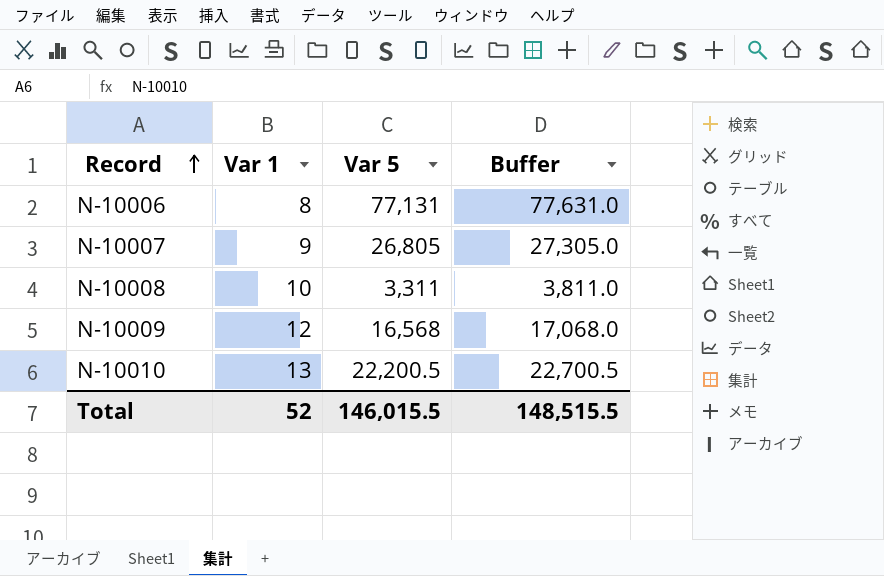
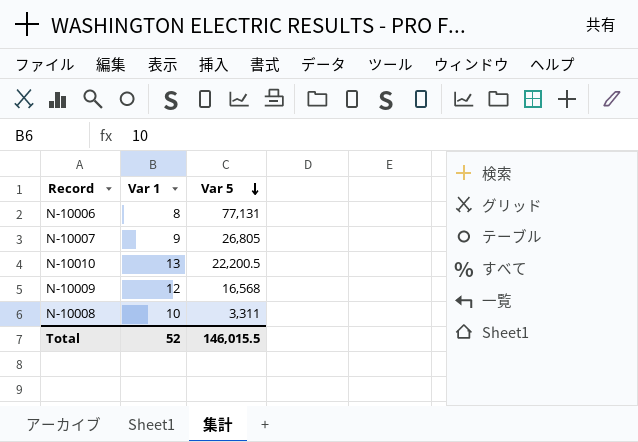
row order: Record ascending -> Var 5 descending
column Buffer | formula: [Var 5] + 500 -> none

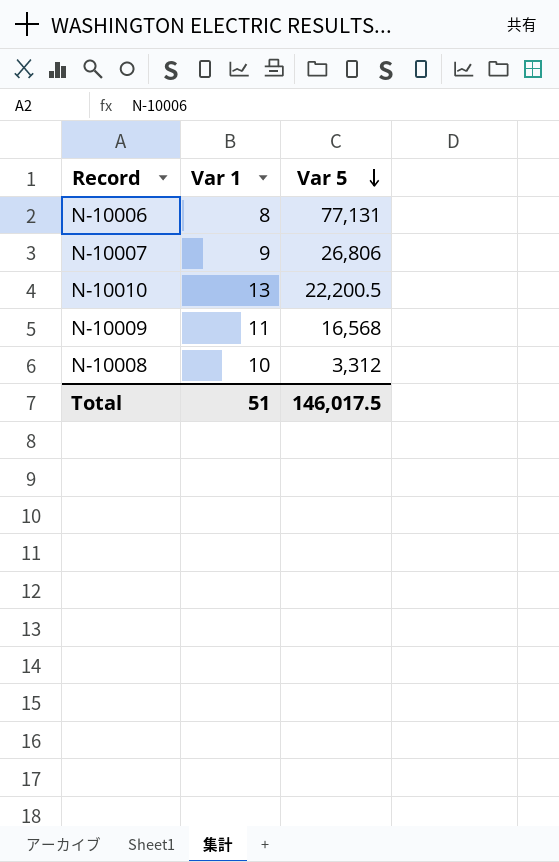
N-10007 | Var 5: 26,805 -> 26,806
N-10009 | Var 1: 12 -> 11
N-10008 | Var 5: 3,311 -> 3,312
Total | Var 1: 52 -> 51
Total | Var 5: 146,015.5 -> 146,017.5

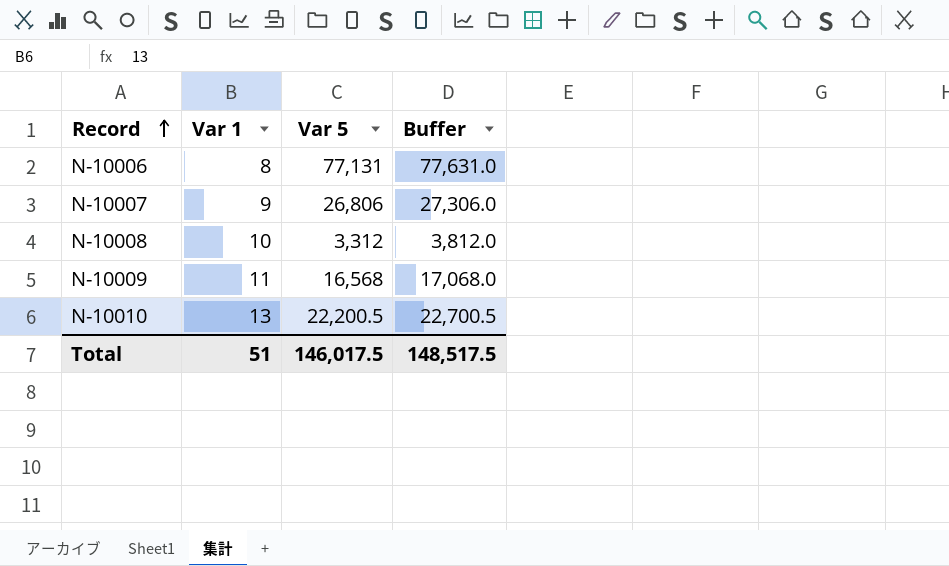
row order: Var 5 descending -> Record ascending
column Buffer | formula: none -> [Var 5] + 500

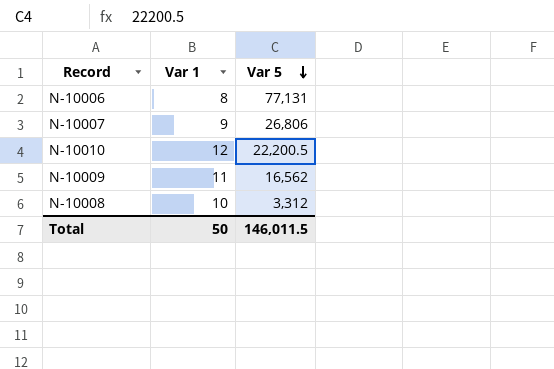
row order: Record ascending -> Var 5 descending
column Buffer | formula: [Var 5] + 500 -> none
N-10010 | Var 1: 13 -> 12
N-10009 | Var 5: 16,568 -> 16,562
Total | Var 1: 51 -> 50
Total | Var 5: 146,017.5 -> 146,011.5

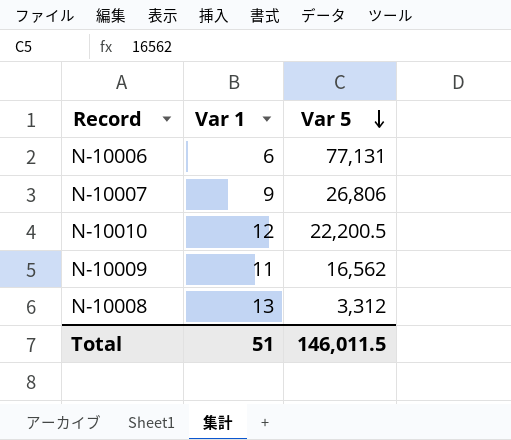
N-10006 | Var 1: 8 -> 6
N-10008 | Var 1: 10 -> 13
Total | Var 1: 50 -> 51

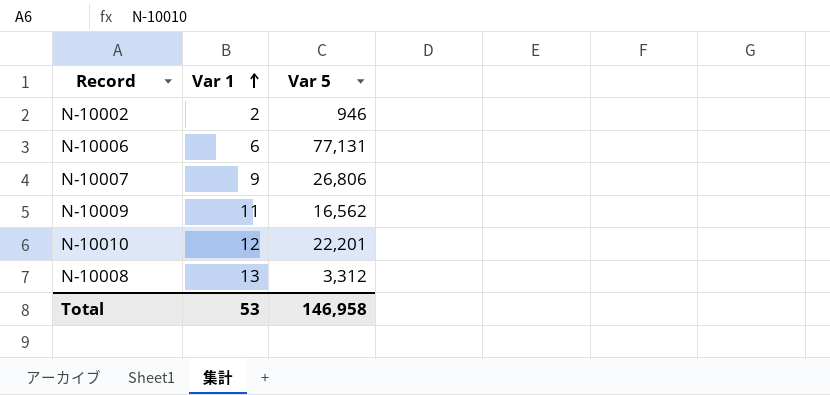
row order: Var 5 descending -> Var 1 ascending
row N-10002: none -> 2 | 946
N-10010 | Var 5: 22,200.5 -> 22,201
Total | Var 1: 51 -> 53
Total | Var 5: 146,011.5 -> 146,958

